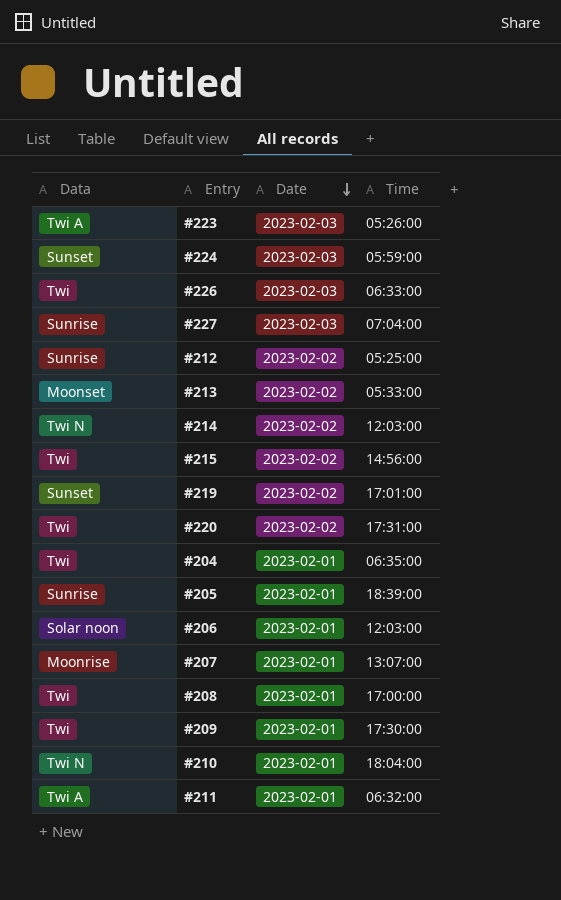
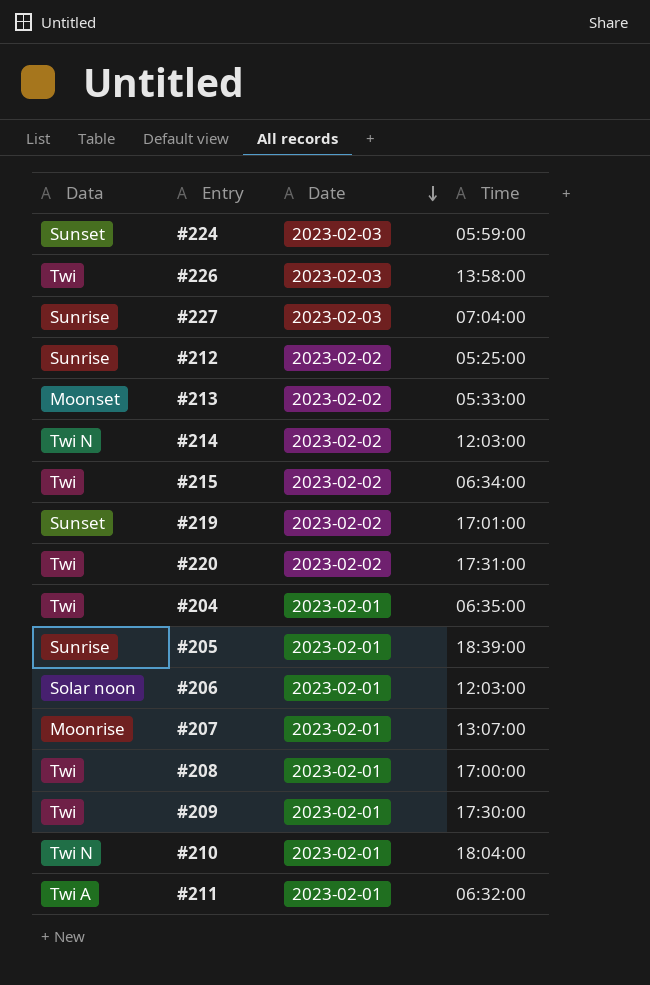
row #223: Twi A | 2023-02-03 | 05:26:00 -> none
#226 | Time: 06:33:00 -> 13:58:00
#215 | Time: 14:56:00 -> 06:34:00

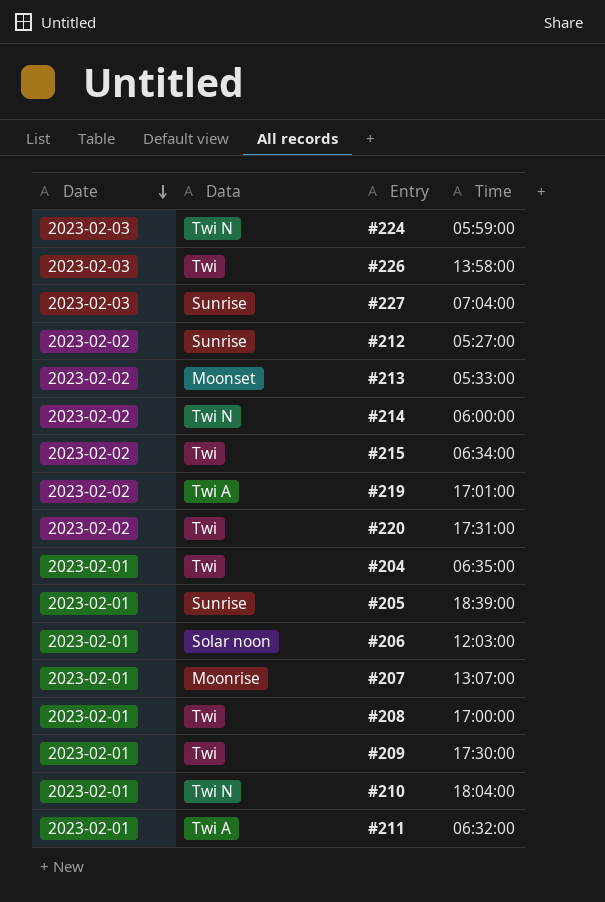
column Date | position: 3 -> 1
#224 | Data: Sunset -> Twi N
#212 | Time: 05:25:00 -> 05:27:00
#214 | Time: 12:03:00 -> 06:00:00
#219 | Data: Sunset -> Twi A

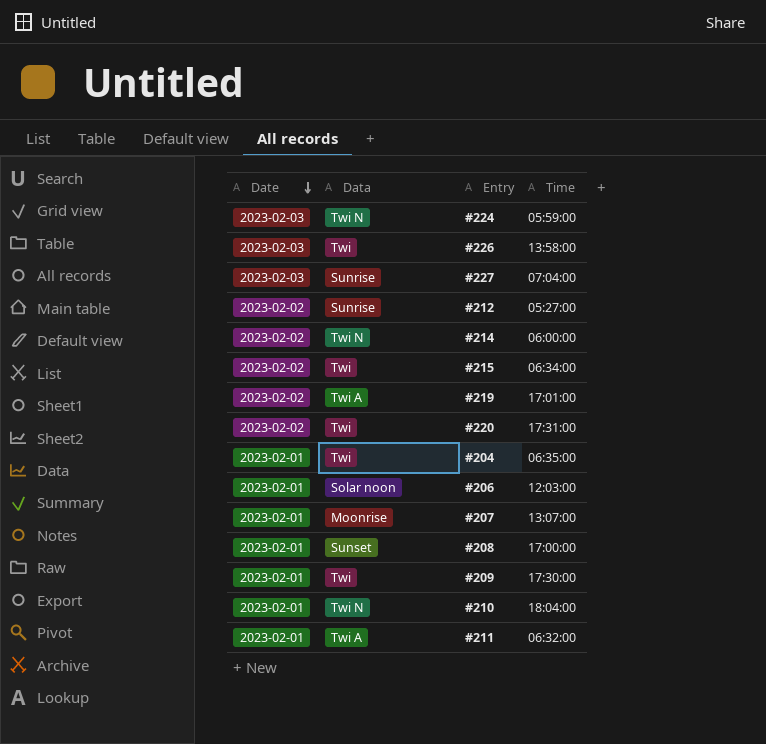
row #213: 2023-02-02 | Moonset | 05:33:00 -> none
row #205: 2023-02-01 | Sunrise | 18:39:00 -> none
#208 | Data: Twi -> Sunset

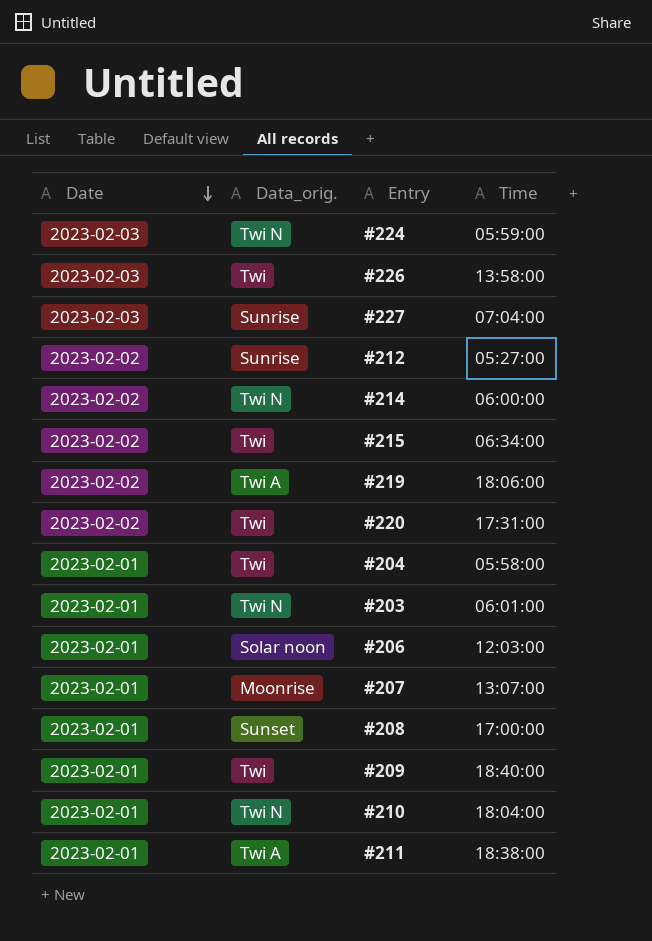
column name: Data -> Data_orig.
#219 | Time: 17:01:00 -> 18:06:00
#204 | Time: 06:35:00 -> 05:58:00
row #203: none -> 2023-02-01 | Twi N | 06:01:00
#209 | Time: 17:30:00 -> 18:40:00
#211 | Time: 06:32:00 -> 18:38:00

